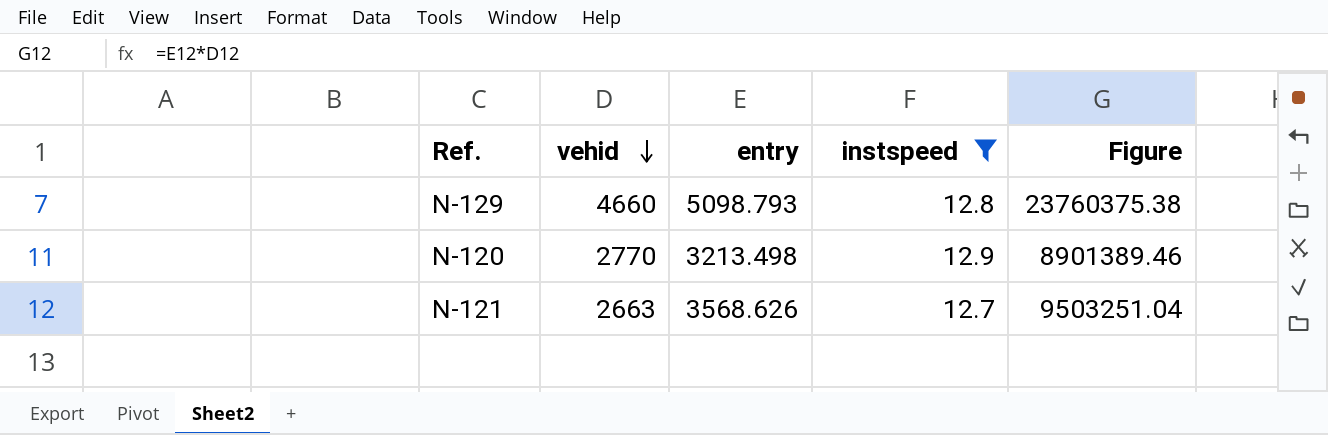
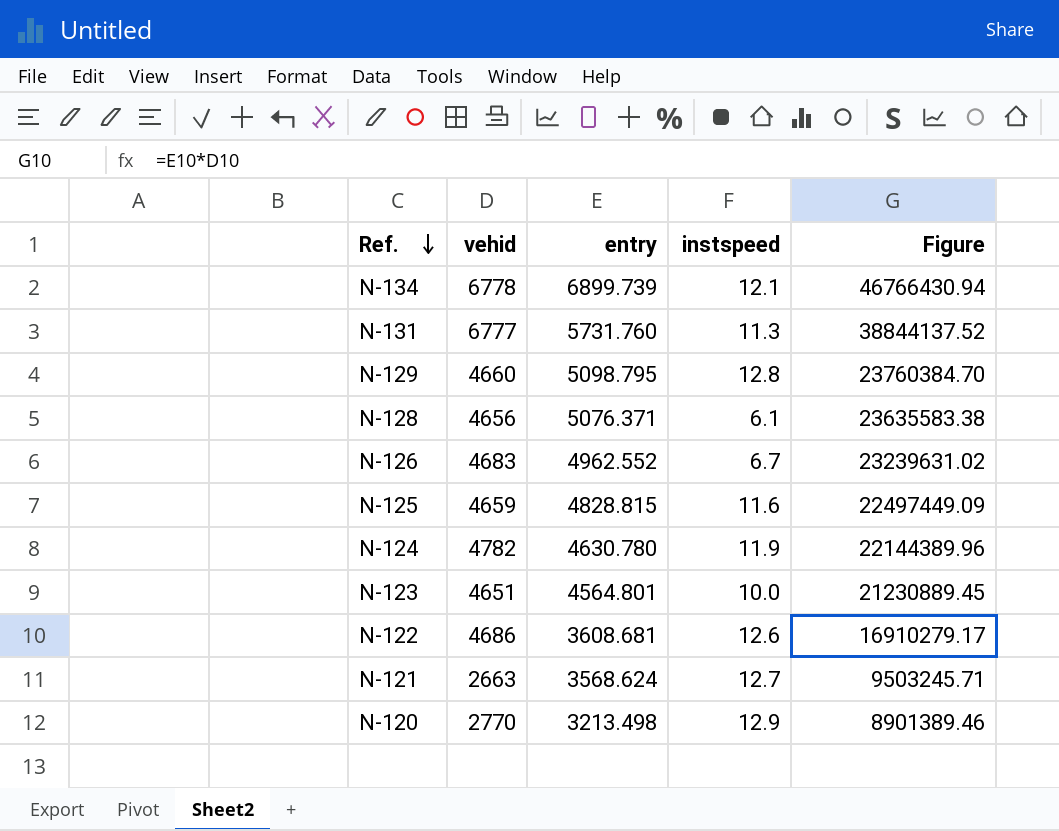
filter: instspeed >= 12.7 -> none
row order: vehid descending -> Ref. descending
N-129 | entry: 5098.793 -> 5098.795
N-129 | Figure: 23760375.38 -> 23760384.70
N-121 | entry: 3568.626 -> 3568.624
N-121 | Figure: 9503251.04 -> 9503245.71

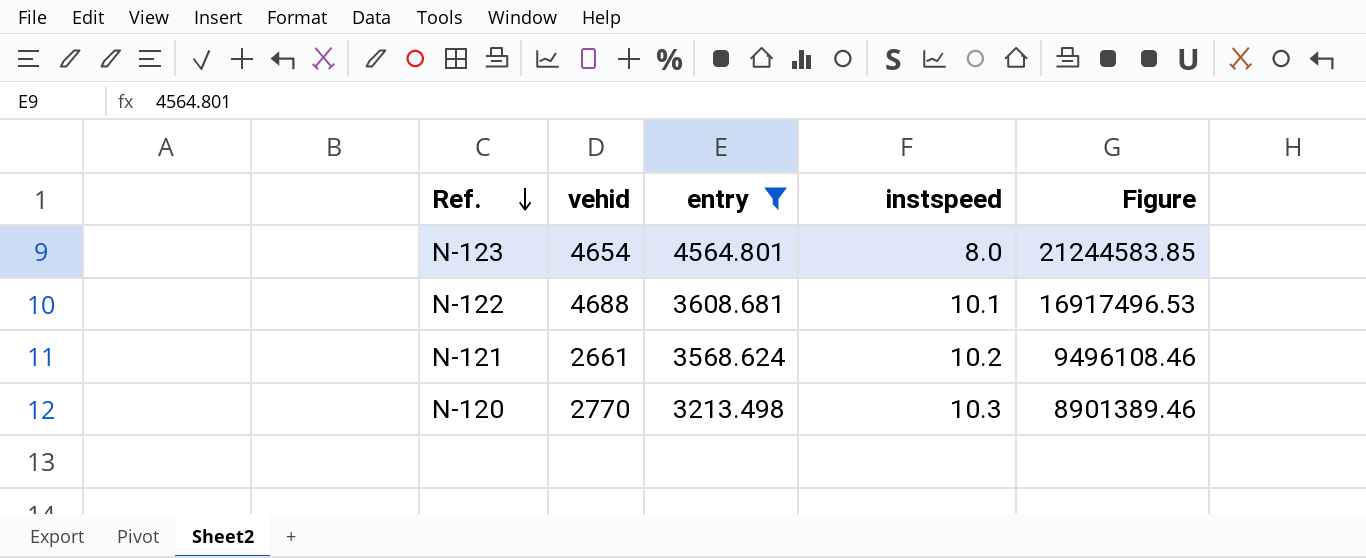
filter: none -> entry <= 4564.801
N-123 | vehid: 4651 -> 4654
N-123 | instspeed: 10.0 -> 8.0
N-123 | Figure: 21230889.45 -> 21244583.85
N-122 | vehid: 4686 -> 4688
N-122 | instspeed: 12.6 -> 10.1
N-122 | Figure: 16910279.17 -> 16917496.53
N-121 | vehid: 2663 -> 2661
N-121 | instspeed: 12.7 -> 10.2
N-121 | Figure: 9503245.71 -> 9496108.46
N-120 | instspeed: 12.9 -> 10.3

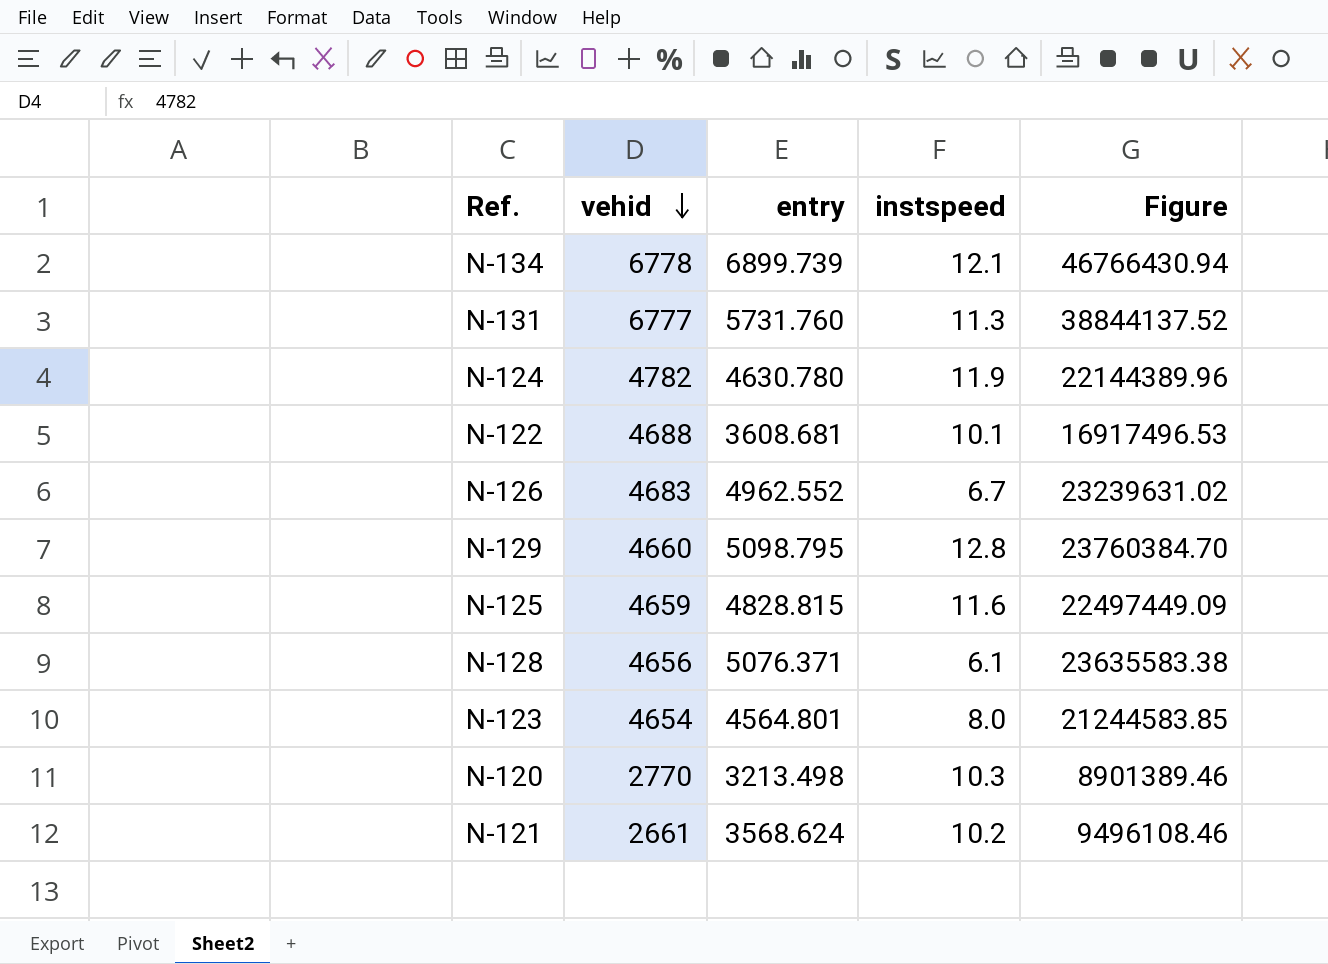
filter: entry <= 4564.801 -> none
row order: Ref. descending -> vehid descending

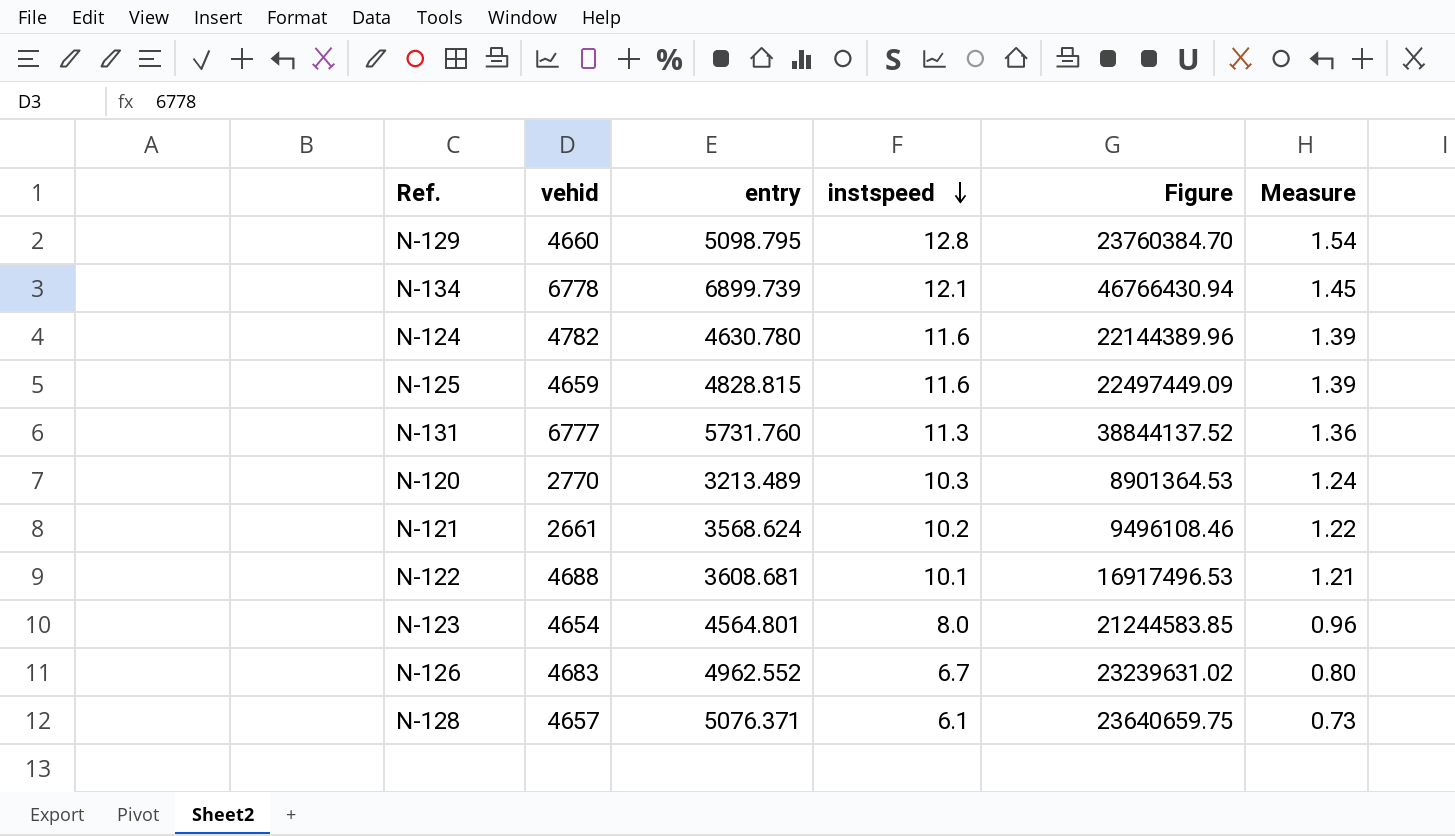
row order: vehid descending -> instspeed descending
column Measure | formula: none -> [instspeed] * 0.12
N-124 | instspeed: 11.9 -> 11.6
N-120 | entry: 3213.498 -> 3213.489
N-120 | Figure: 8901389.46 -> 8901364.53
N-128 | vehid: 4656 -> 4657
N-128 | Figure: 23635583.38 -> 23640659.75

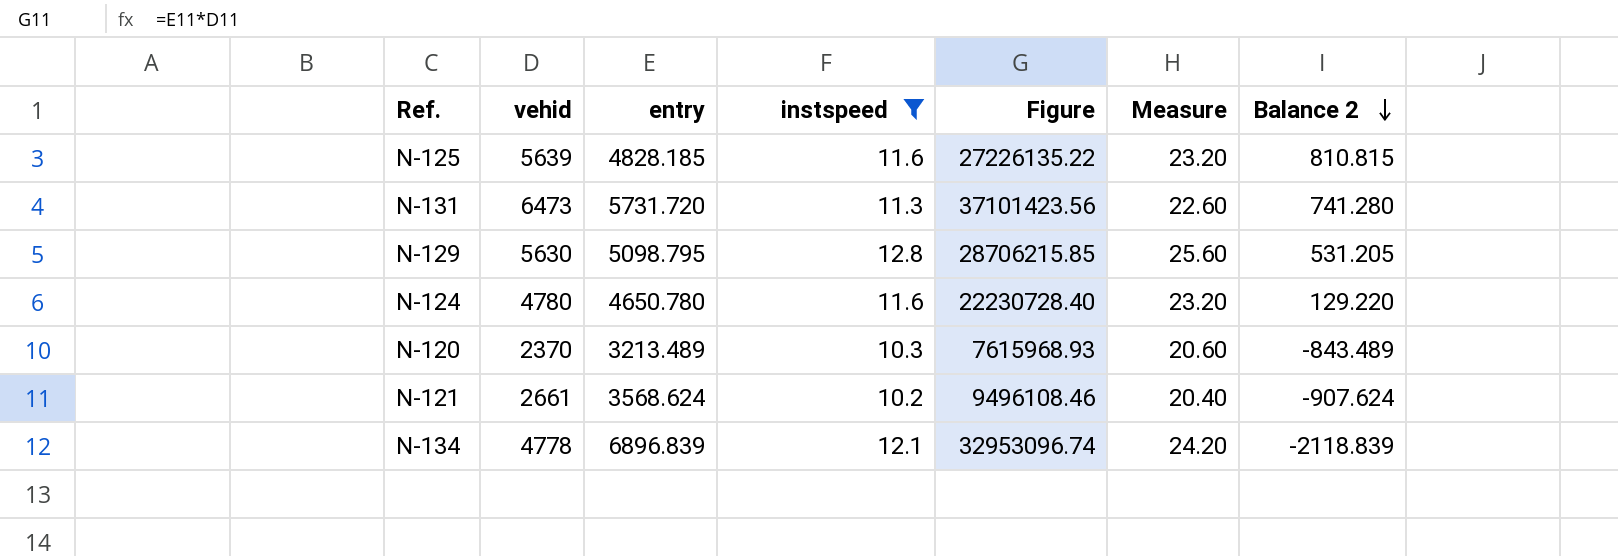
filter: none -> instspeed >= 10.2
row order: instspeed descending -> Balance 2 descending
column Measure | formula: [instspeed] * 0.12 -> [instspeed] * 2
column Balance 2 | formula: none -> [vehid] - [entry]
N-125 | vehid: 4659 -> 5639
N-125 | entry: 4828.815 -> 4828.185
N-125 | Figure: 22497449.09 -> 27226135.22
N-131 | vehid: 6777 -> 6473
N-131 | entry: 5731.760 -> 5731.720
N-131 | Figure: 38844137.52 -> 37101423.56
N-129 | vehid: 4660 -> 5630
N-129 | Figure: 23760384.70 -> 28706215.85
N-124 | vehid: 4782 -> 4780
N-124 | entry: 4630.780 -> 4650.780
N-124 | Figure: 22144389.96 -> 22230728.40
N-120 | vehid: 2770 -> 2370
N-120 | Figure: 8901364.53 -> 7615968.93
N-134 | vehid: 6778 -> 4778
N-134 | entry: 6899.739 -> 6896.839
N-134 | Figure: 46766430.94 -> 32953096.74

